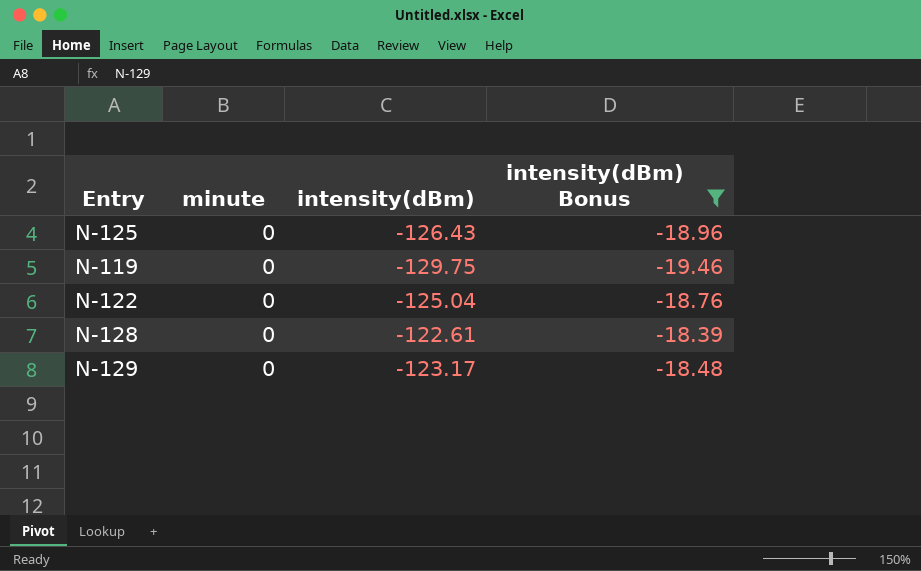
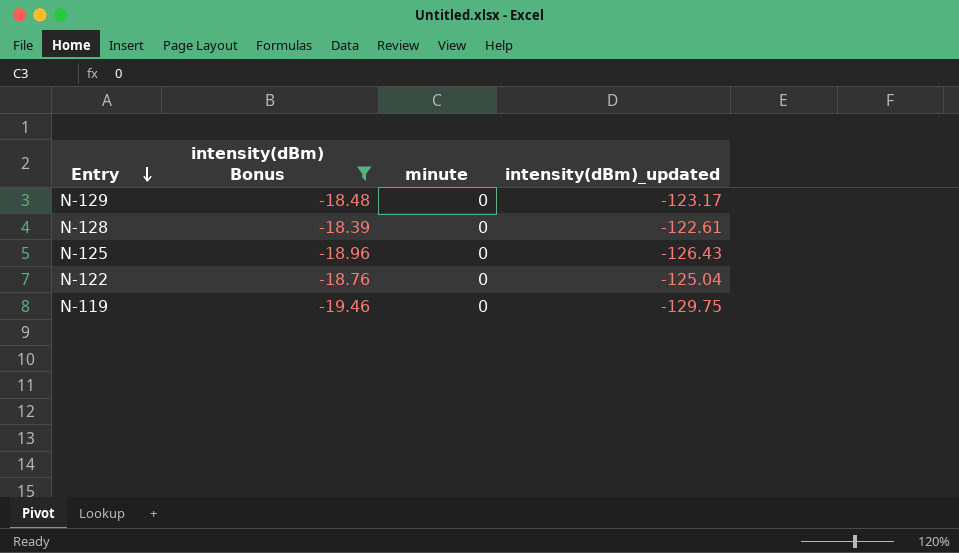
row order: none -> Entry descending
column intensity(dBm) Bonus | position: 4 -> 2
column name: intensity(dBm) -> intensity(dBm)_updated

